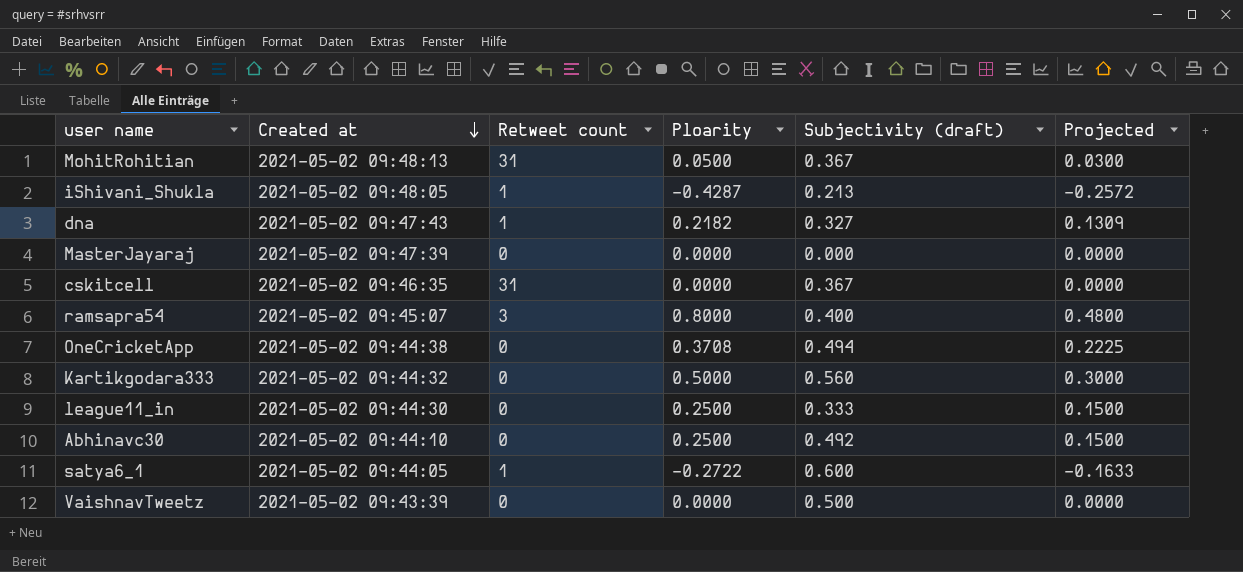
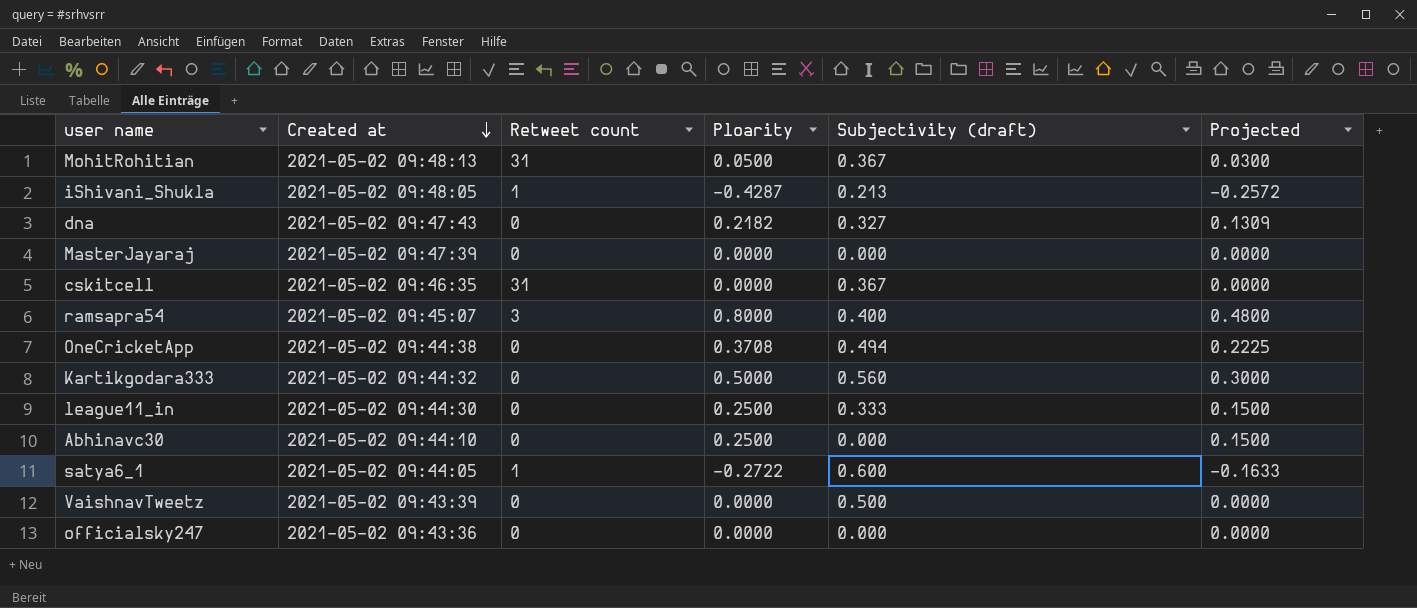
dna | Retweet count: 1 -> 0
Abhinavc30 | Subjectivity (draft): 0.492 -> 0.000
row officialsky247: none -> 2021-05-02 09:43:36 | 0 | 0.0000 | 0.000 | 0.0000

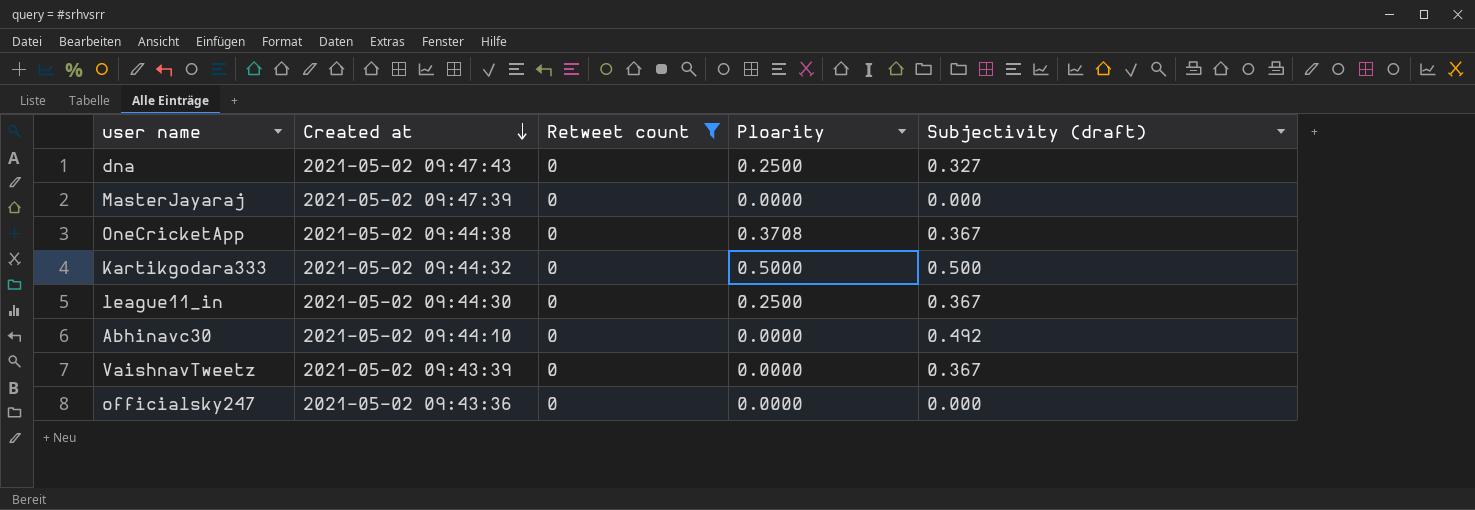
filter: none -> Retweet count = 0
column Projected | formula: [Ploarity] * 0.6 -> none
dna | Ploarity: 0.2182 -> 0.2500
OneCricketApp | Subjectivity (draft): 0.494 -> 0.367
Kartikgodara333 | Subjectivity (draft): 0.560 -> 0.500
league11_in | Subjectivity (draft): 0.333 -> 0.367
Abhinavc30 | Ploarity: 0.2500 -> 0.0000
Abhinavc30 | Subjectivity (draft): 0.000 -> 0.492
VaishnavTweetz | Subjectivity (draft): 0.500 -> 0.367

